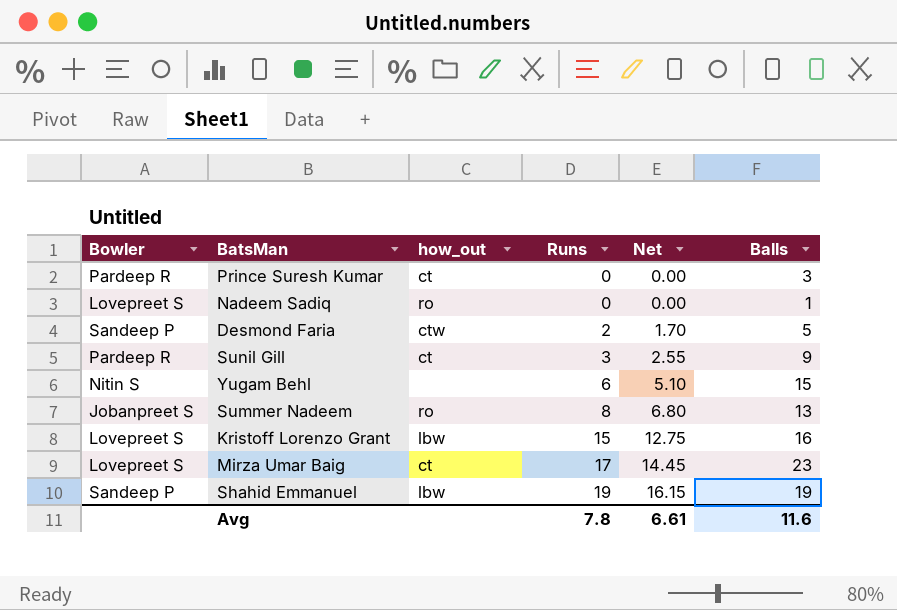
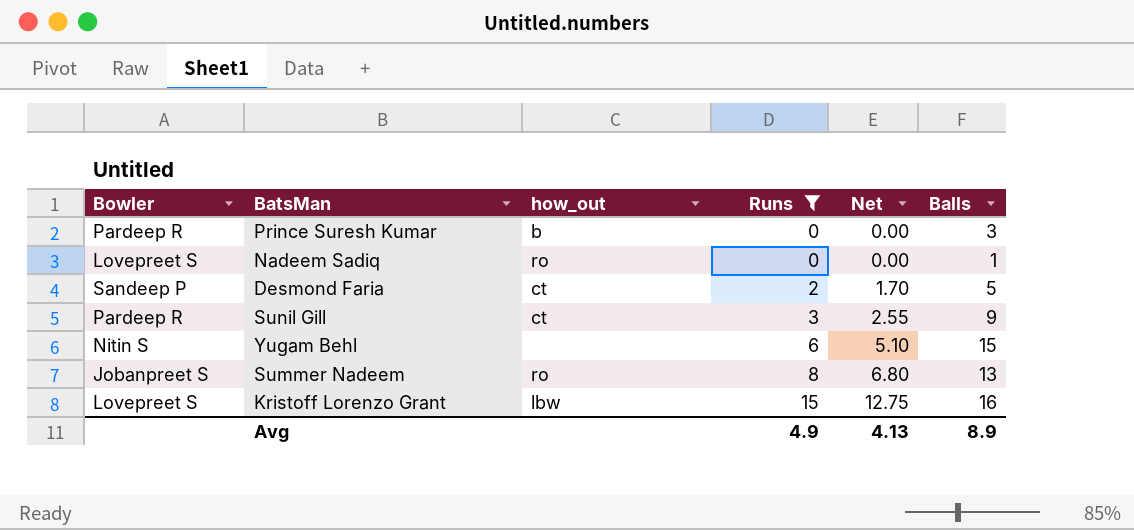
filter: none -> Runs <= 15
Prince Suresh Kumar | how_out: ct -> b
Desmond Faria | how_out: ctw -> ct
Avg | Runs: 7.8 -> 4.9
Avg | Net: 6.61 -> 4.13
Avg | Balls: 11.6 -> 8.9

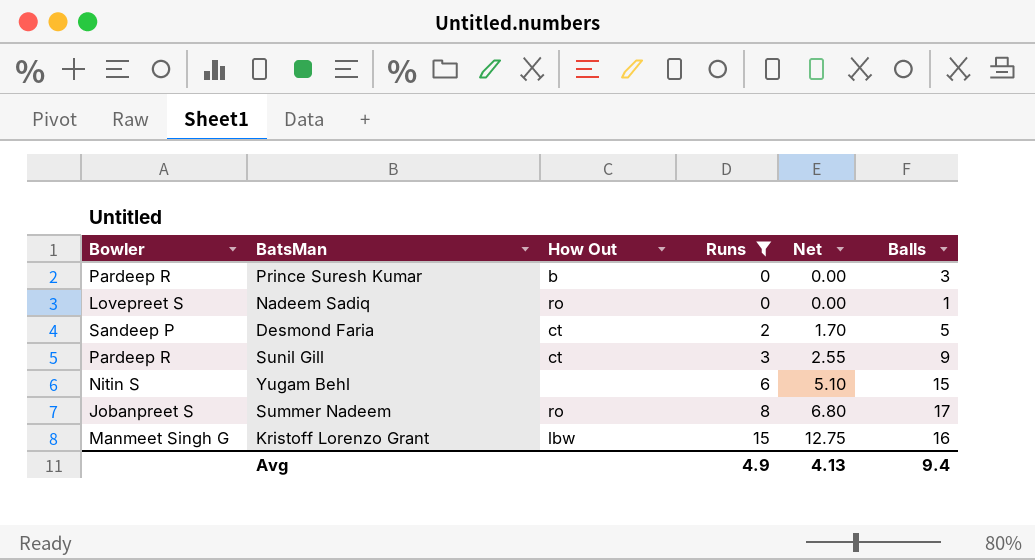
column name: how_out -> How Out
Summer Nadeem | Balls: 13 -> 17
Kristoff Lorenzo Grant | Bowler: Lovepreet S -> Manmeet Singh G
Avg | Balls: 8.9 -> 9.4

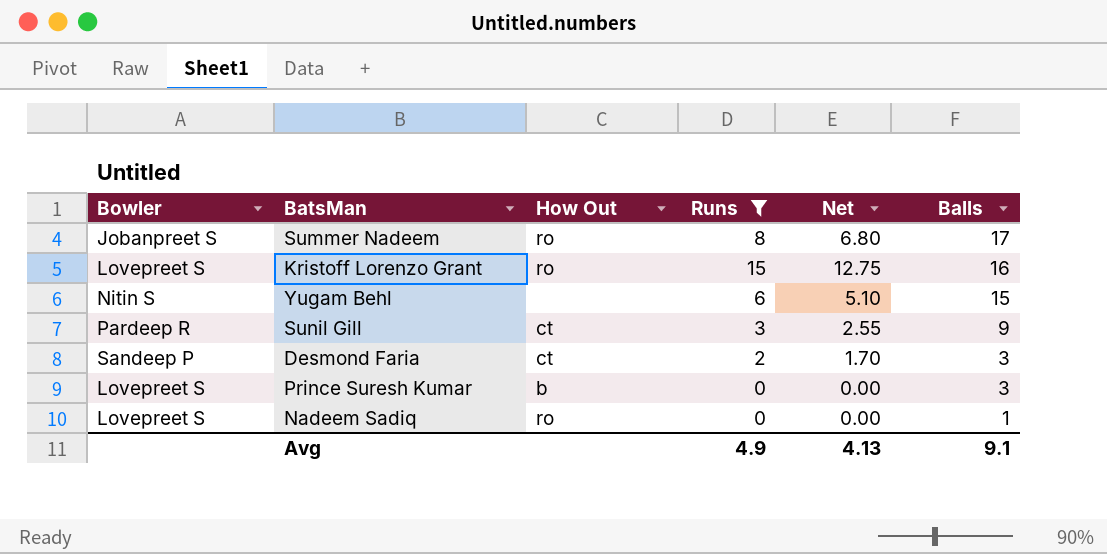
row order: Runs ascending -> Balls descending
Kristoff Lorenzo Grant | Bowler: Manmeet Singh G -> Lovepreet S
Kristoff Lorenzo Grant | How Out: lbw -> ro
Desmond Faria | Balls: 5 -> 3
Prince Suresh Kumar | Bowler: Pardeep R -> Lovepreet S
Avg | Balls: 9.4 -> 9.1

